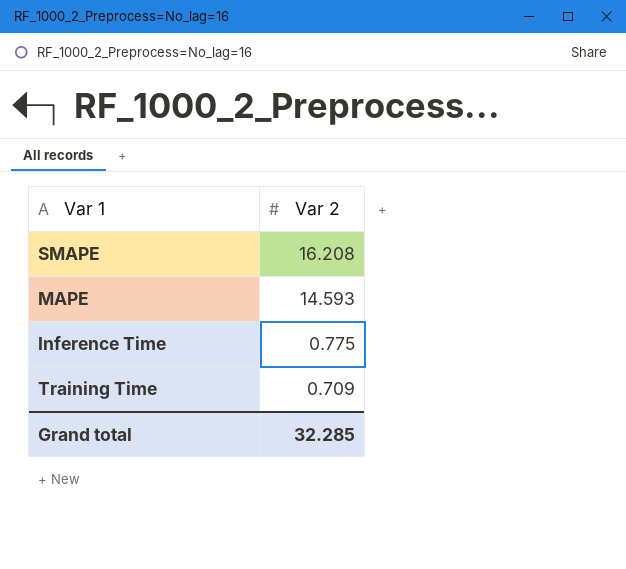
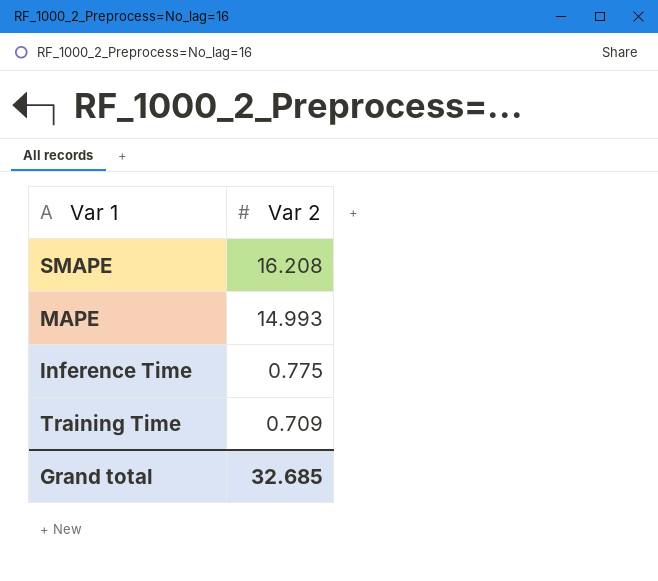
MAPE | Var 2: 14.593 -> 14.993
Grand total | Var 2: 32.285 -> 32.685

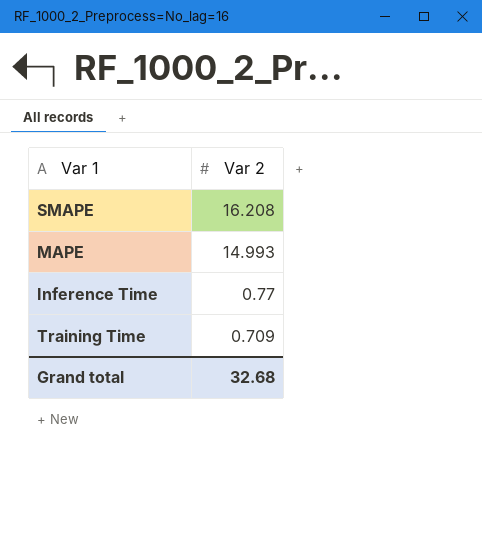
Inference Time | Var 2: 0.775 -> 0.77
Grand total | Var 2: 32.685 -> 32.68

